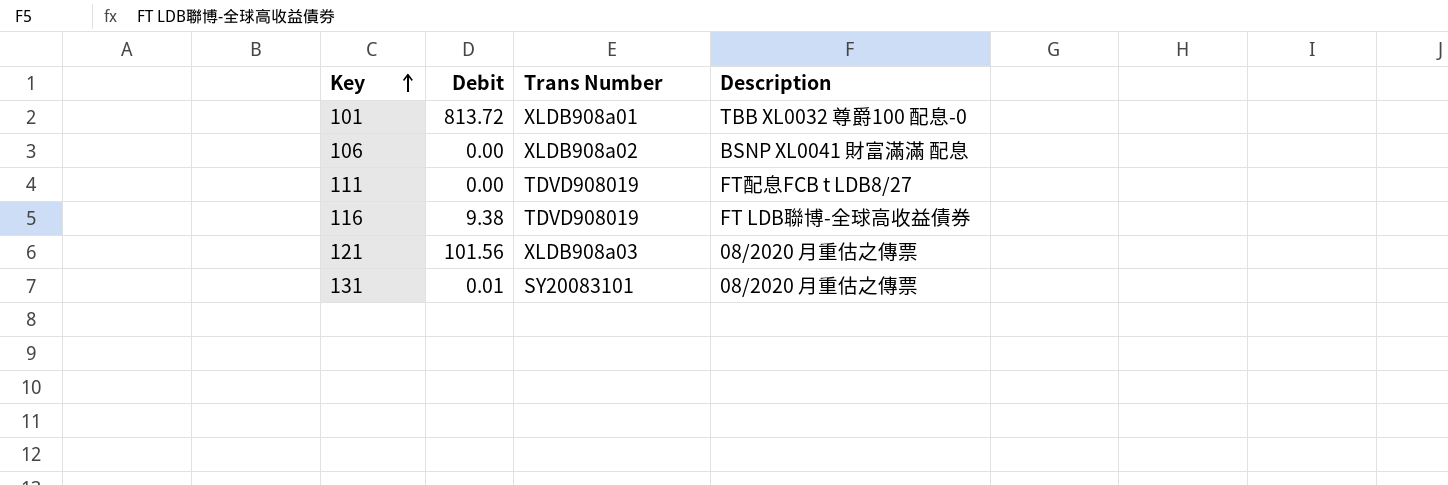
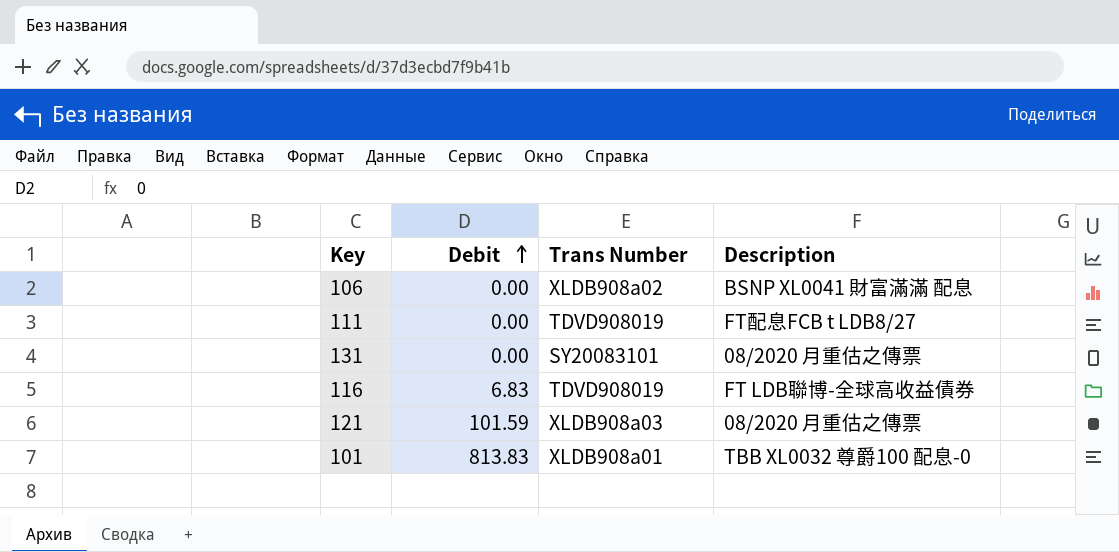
row order: Key ascending -> Debit ascending
131 | Debit: 0.01 -> 0.00
116 | Debit: 9.38 -> 6.83
121 | Debit: 101.56 -> 101.59
101 | Debit: 813.72 -> 813.83

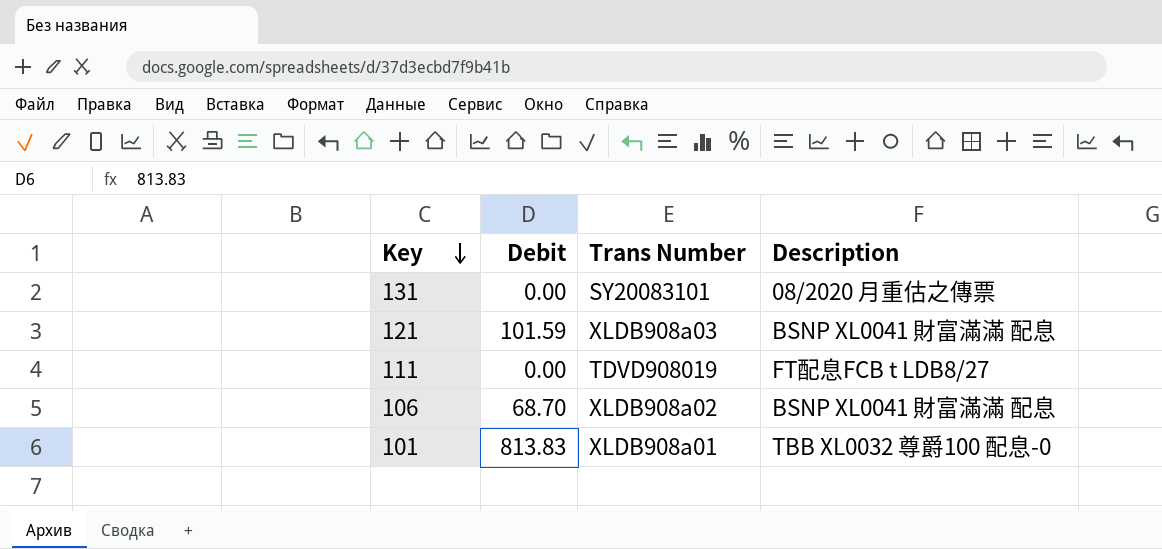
row order: Debit ascending -> Key descending
row 116: 6.83 | TDVD908019 | FT LDB聯博-全球高收益債券 -> none
121 | Description: 08/2020 月重估之傳票 -> BSNP XL0041 財富滿滿 配息
106 | Debit: 0.00 -> 68.70

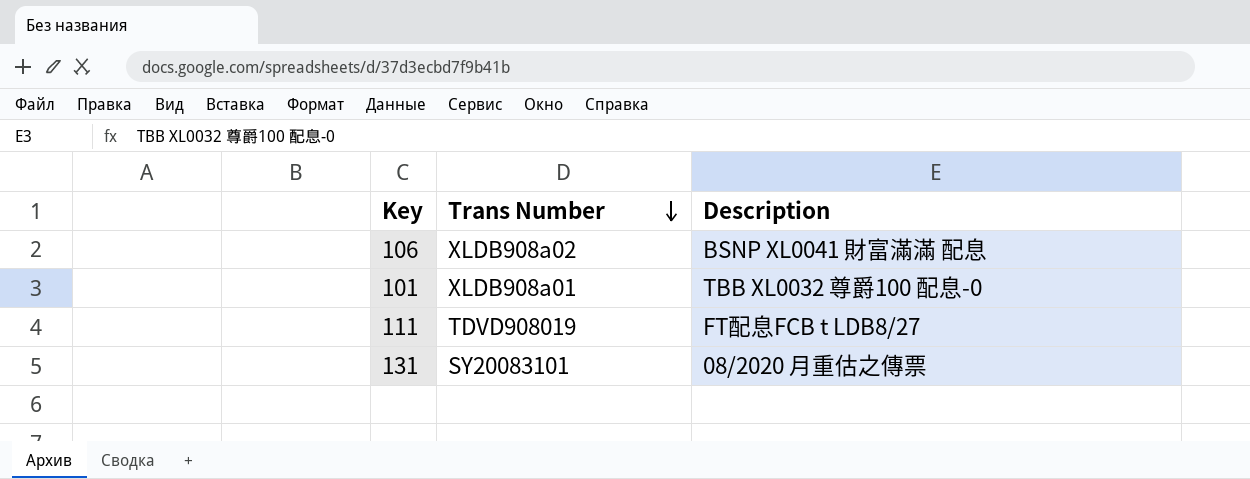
row order: Key descending -> Trans Number descending
column Debit | position: 2 -> none
row 121: 101.59 | XLDB908a03 | BSNP XL0041 財富滿滿 配息 -> none

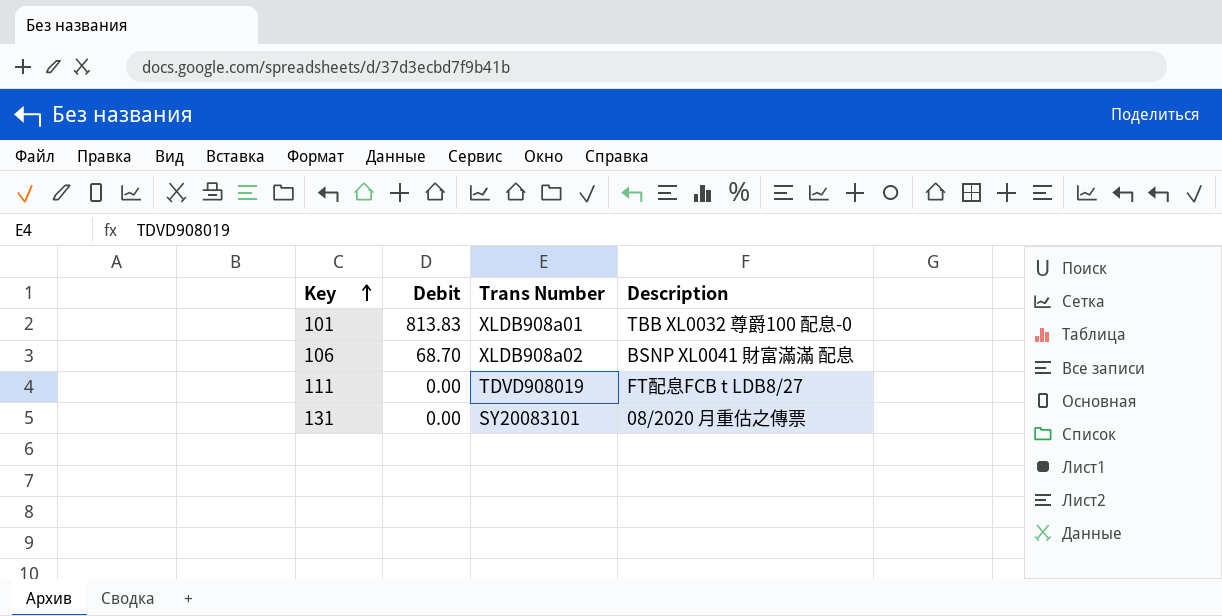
row order: Trans Number descending -> Key ascending
column Debit | position: none -> 2

